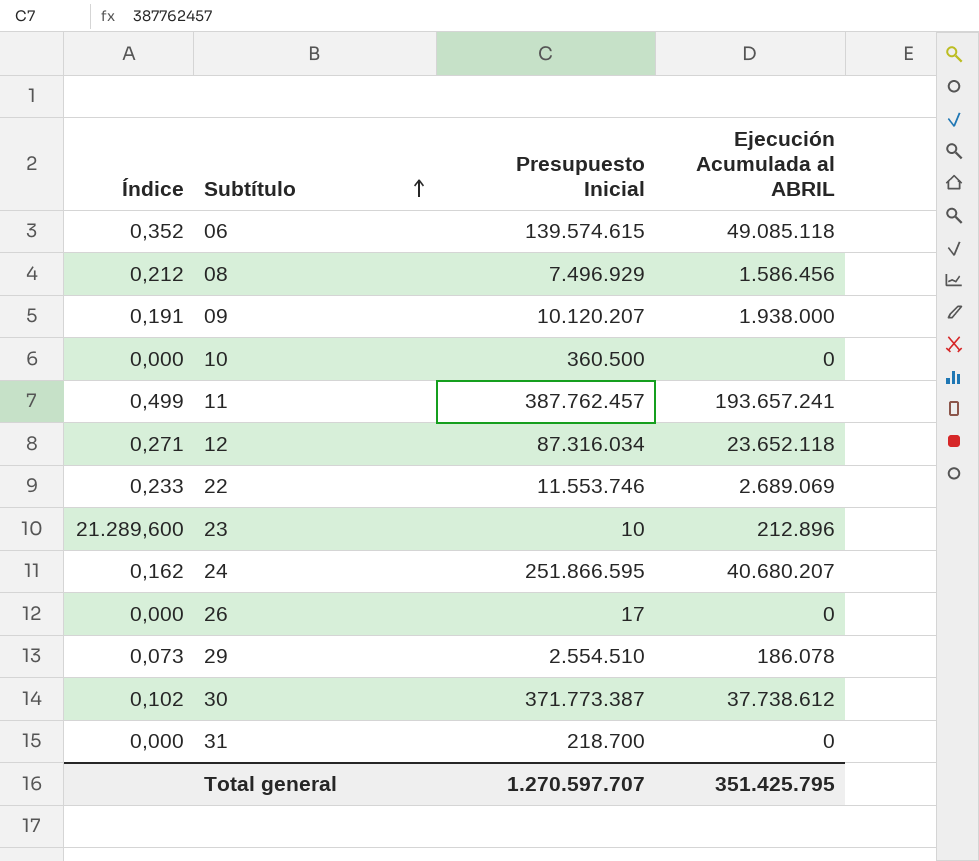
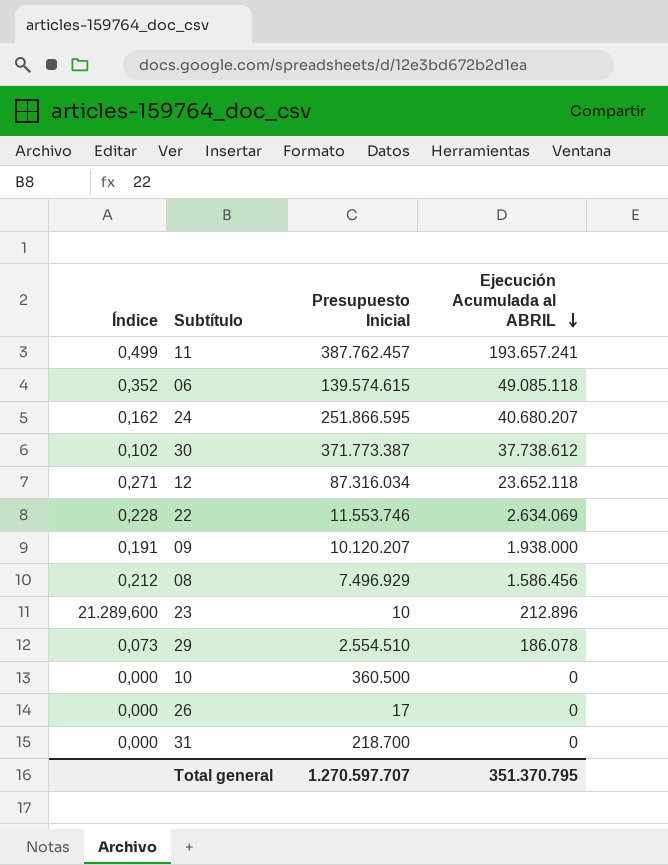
row order: Subtítulo ascending -> Ejecución Acumulada al ABRIL descending
22 | Índice: 0,233 -> 0,228
22 | Ejecución Acumulada al ABRIL: 2.689.069 -> 2.634.069
Total general | Ejecución Acumulada al ABRIL: 351.425.795 -> 351.370.795

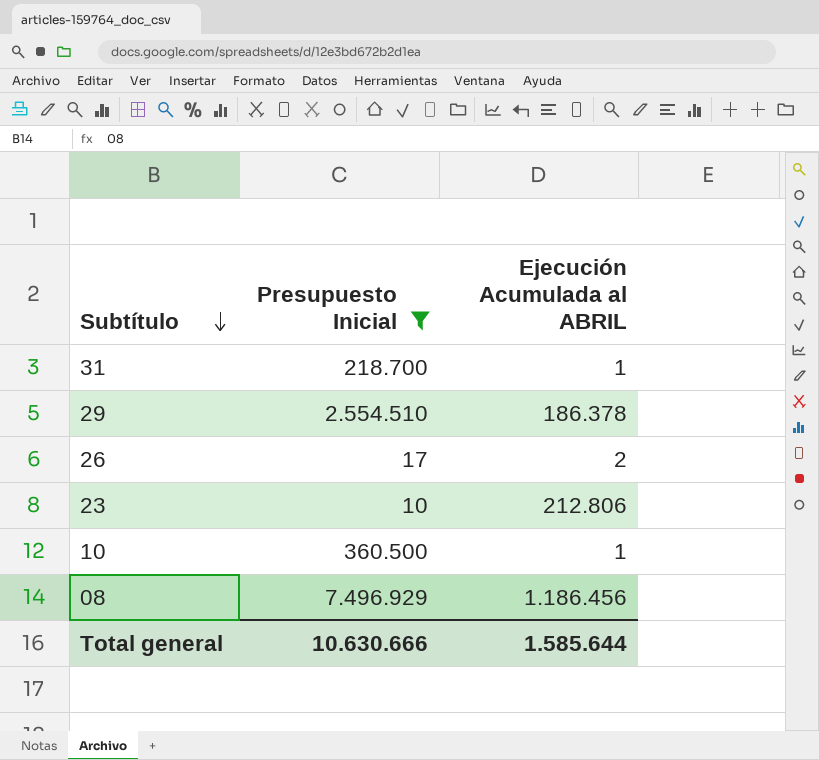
filter: none -> Presupuesto Inicial <= 7.496.929
row order: Ejecución Acumulada al ABRIL descending -> Subtítulo descending
column Índice | formula: [Ejecución Acumulada al ABRIL] / [Presupuesto Inicial] -> none
31 | Ejecución Acumulada al ABRIL: 0 -> 1
29 | Ejecución Acumulada al ABRIL: 186.078 -> 186.378
26 | Ejecución Acumulada al ABRIL: 0 -> 2
23 | Ejecución Acumulada al ABRIL: 212.896 -> 212.806
10 | Ejecución Acumulada al ABRIL: 0 -> 1
08 | Ejecución Acumulada al ABRIL: 1.586.456 -> 1.186.456
Total general | Presupuesto Inicial: 1.270.597.707 -> 10.630.666
Total general | Ejecución Acumulada al ABRIL: 351.370.795 -> 1.585.644

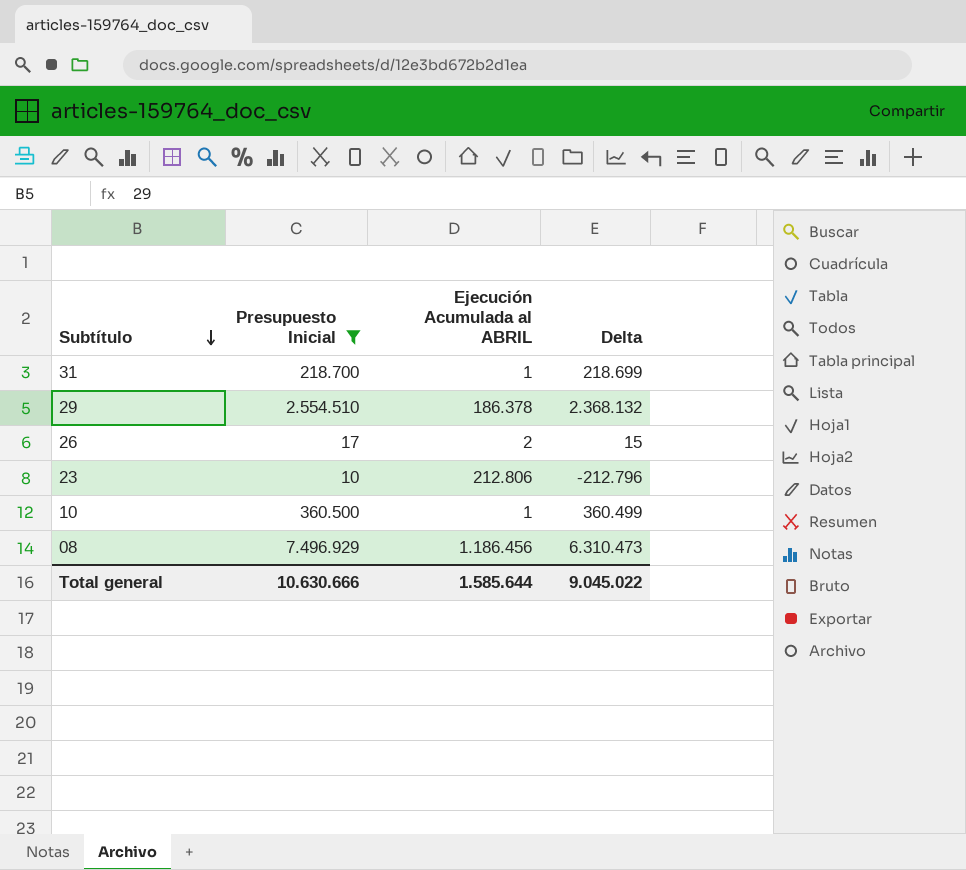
column Delta | formula: none -> [Presupuesto Inicial] - [Ejecución Acumulada al ABRIL]

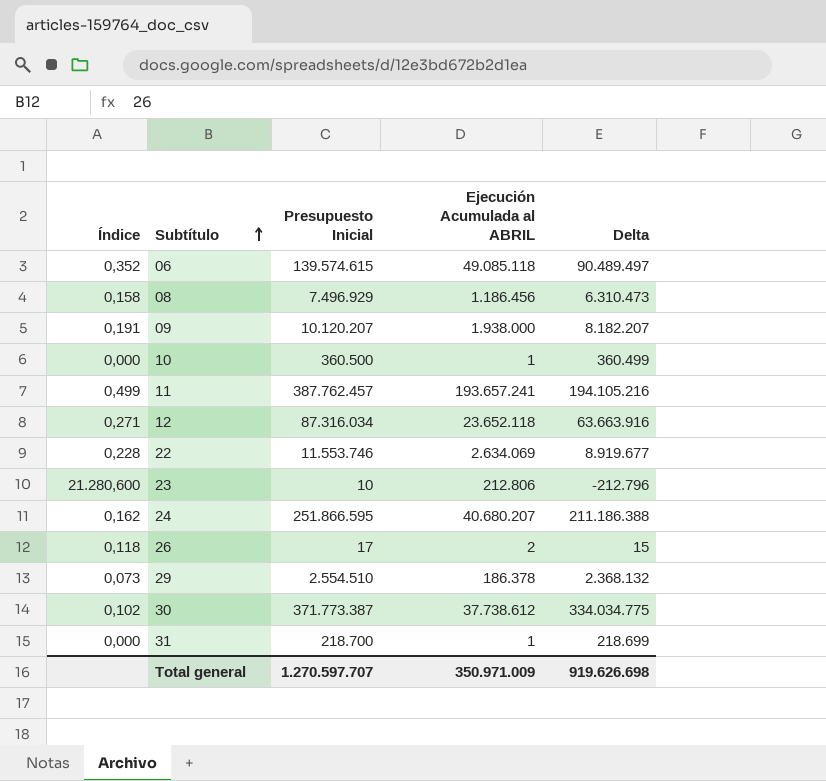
filter: Presupuesto Inicial <= 7.496.929 -> none
row order: Subtítulo descending -> Subtítulo ascending
column Índice | formula: none -> [Ejecución Acumulada al ABRIL] / [Presupuesto Inicial]
Total general | Presupuesto Inicial: 10.630.666 -> 1.270.597.707
Total general | Ejecución Acumulada al ABRIL: 1.585.644 -> 350.971.009
Total general | Delta: 9.045.022 -> 919.626.698

